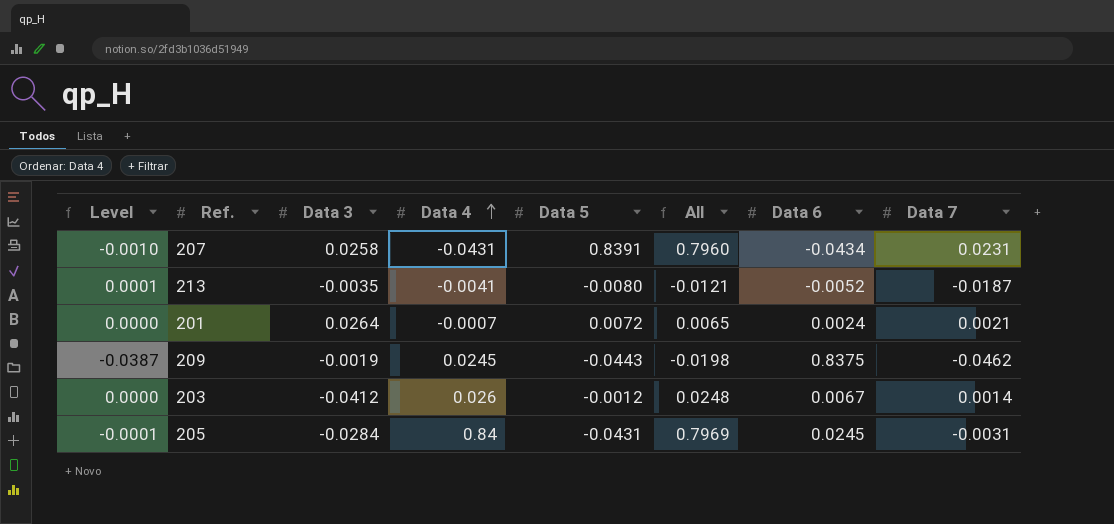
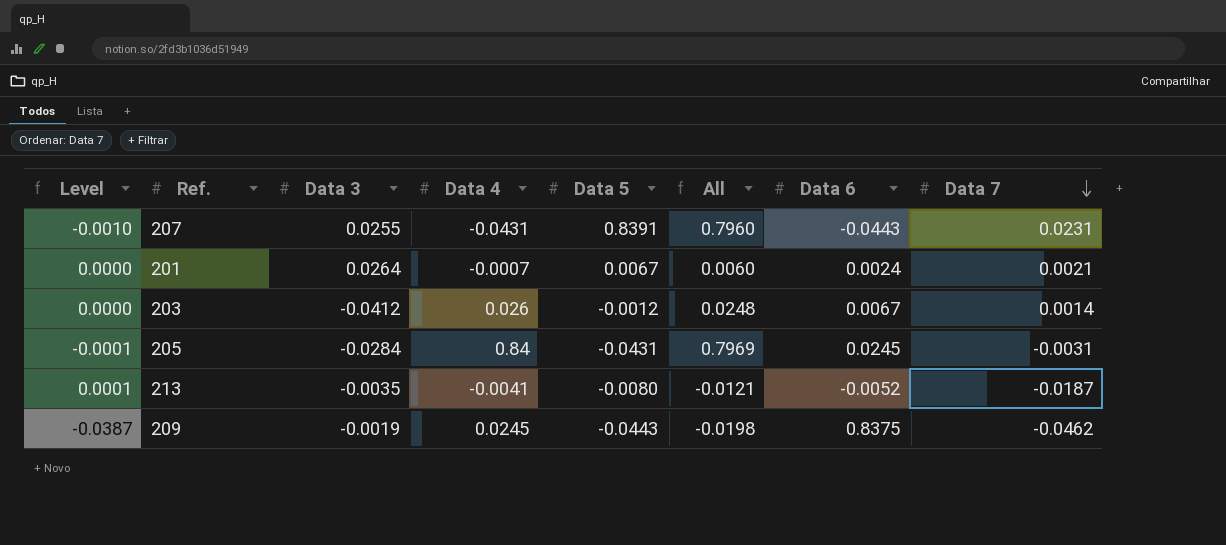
row order: Data 4 ascending -> Data 7 descending
207 | Data 3: 0.0258 -> 0.0255
207 | Data 6: -0.0434 -> -0.0443
201 | Data 5: 0.0072 -> 0.0067
201 | All: 0.0065 -> 0.0060

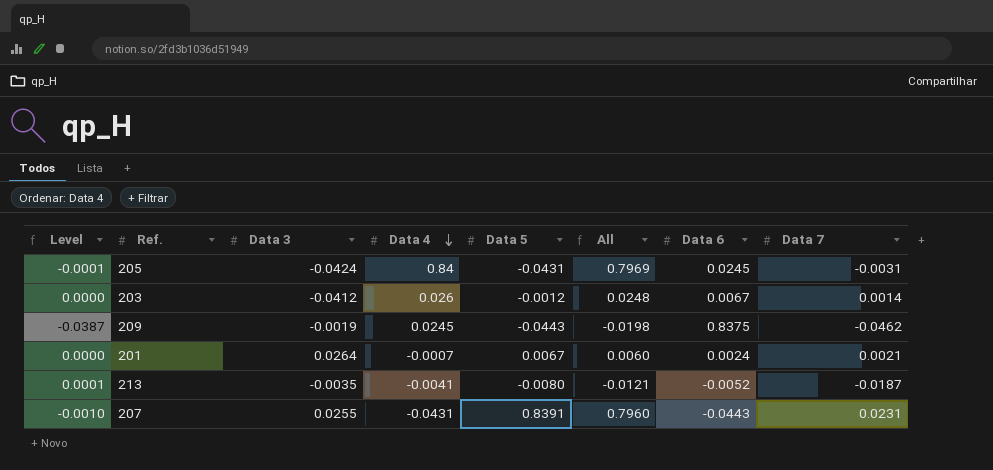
row order: Data 7 descending -> Data 4 descending
205 | Data 3: -0.0284 -> -0.0424

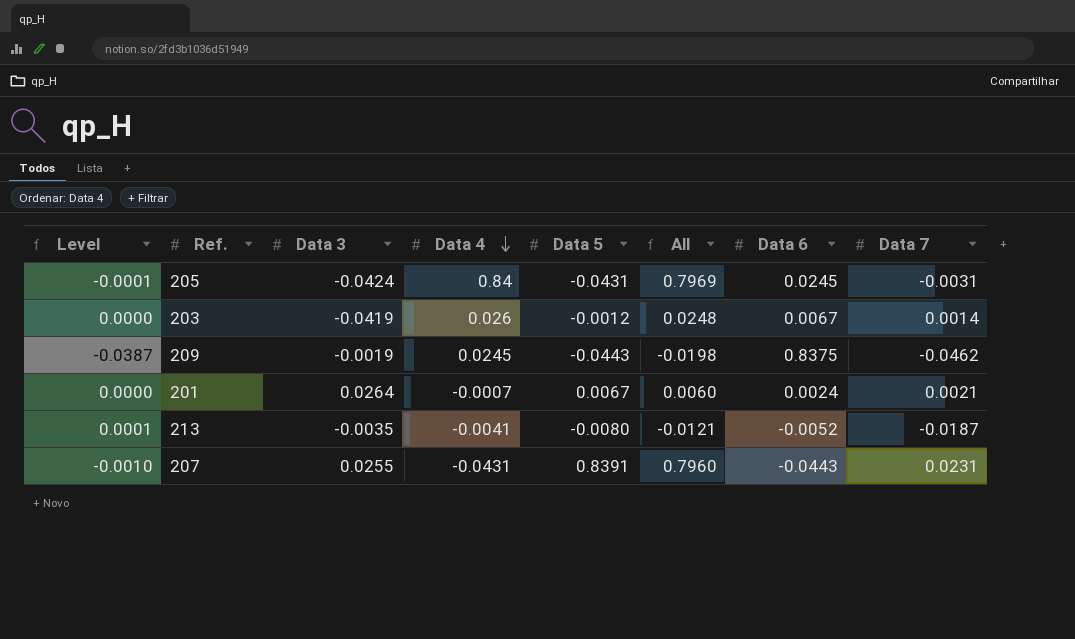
203 | Data 3: -0.0412 -> -0.0419

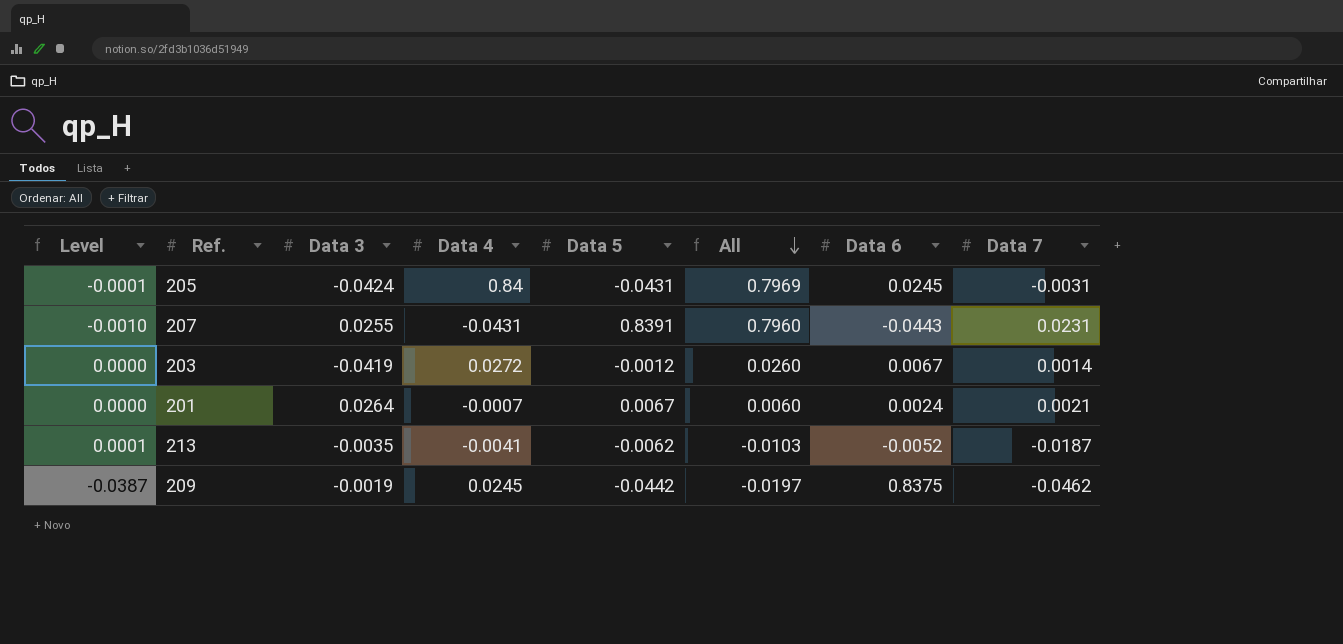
row order: Data 4 descending -> All descending
203 | Data 4: 0.026 -> 0.0272
203 | All: 0.0248 -> 0.0260
213 | Data 5: -0.0080 -> -0.0062
213 | All: -0.0121 -> -0.0103
209 | Data 5: -0.0443 -> -0.0442
209 | All: -0.0198 -> -0.0197

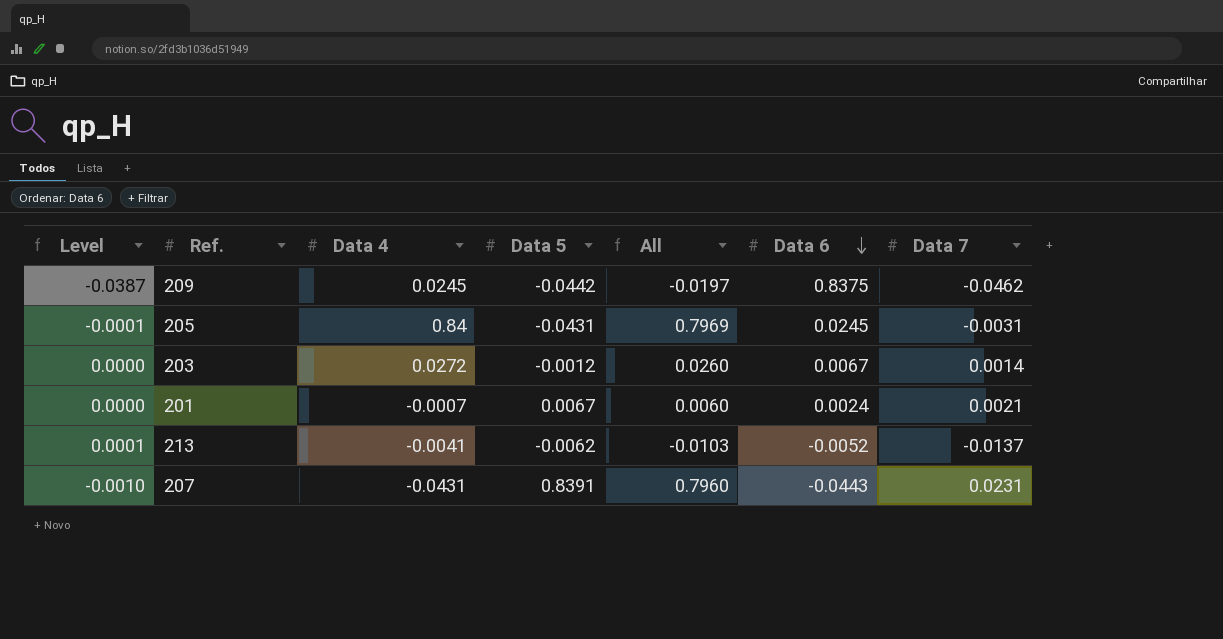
row order: All descending -> Data 6 descending
column Data 3 | position: 3 -> none
213 | Data 7: -0.0187 -> -0.0137

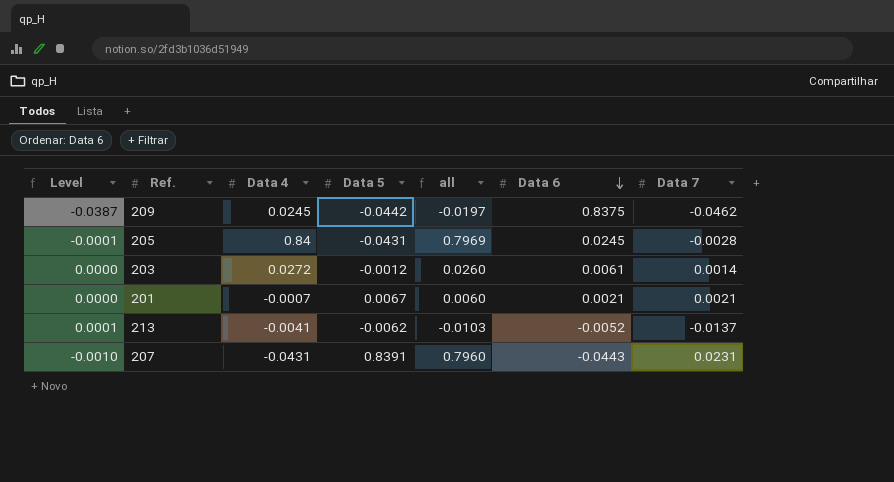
column name: All -> all
205 | Data 7: -0.0031 -> -0.0028
203 | Data 6: 0.0067 -> 0.0061
201 | Data 6: 0.0024 -> 0.0021

